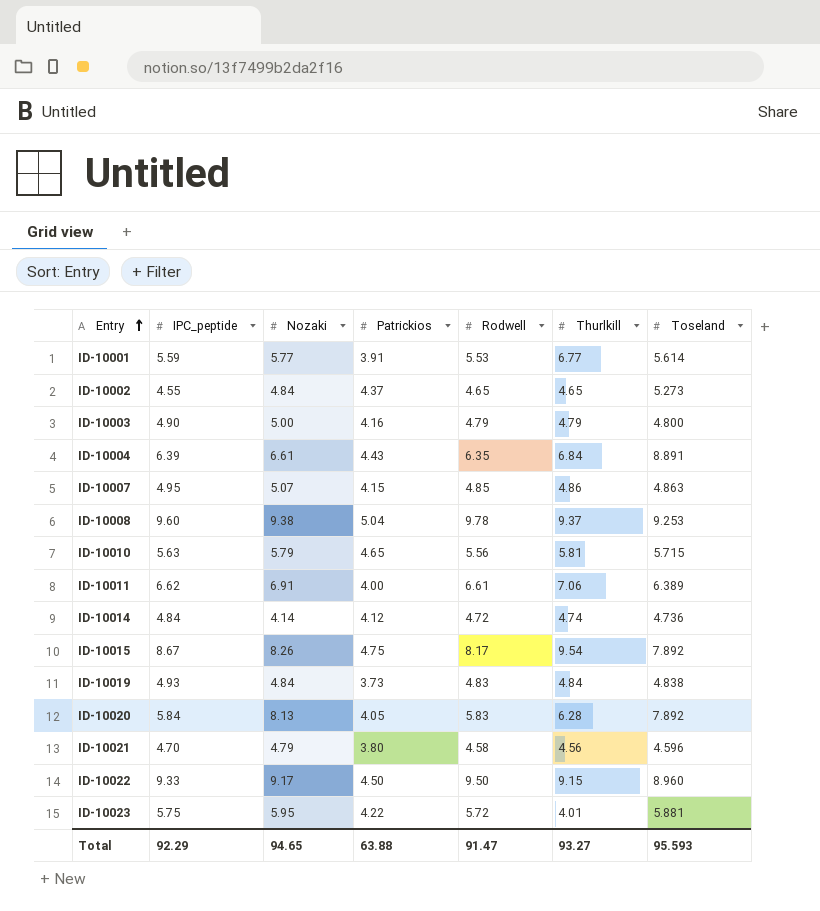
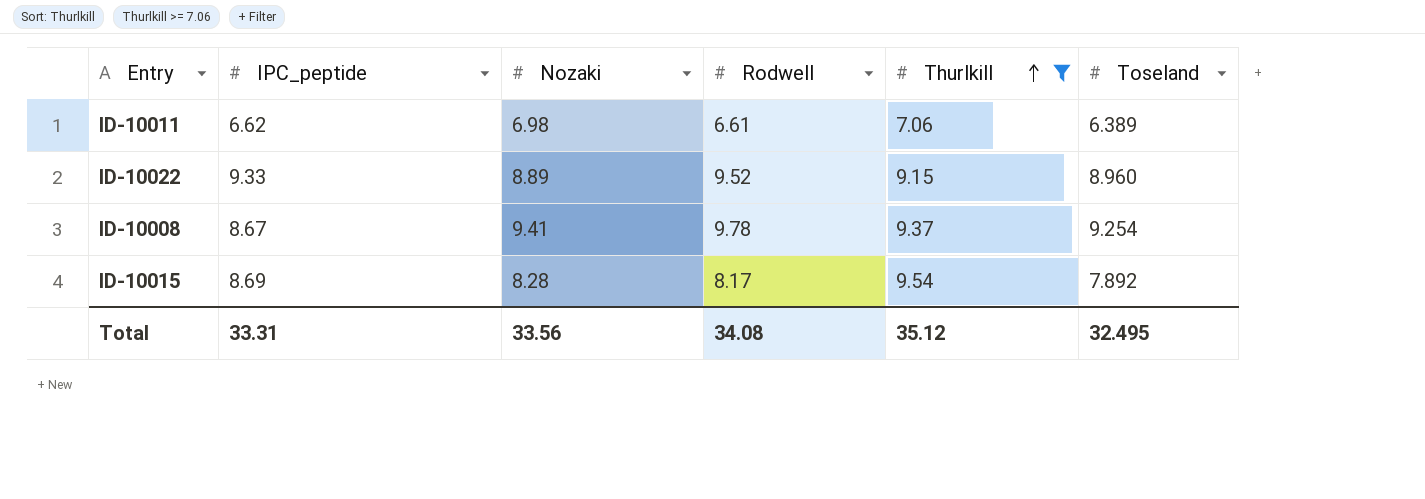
filter: none -> Thurlkill >= 7.06
row order: Entry ascending -> Thurlkill ascending
column Patrickios | position: 4 -> none
ID-10011 | Nozaki: 6.91 -> 6.98
ID-10022 | Nozaki: 9.17 -> 8.89
ID-10022 | Rodwell: 9.50 -> 9.52
ID-10008 | IPC_peptide: 9.60 -> 8.67
ID-10008 | Nozaki: 9.38 -> 9.41
ID-10008 | Toseland: 9.253 -> 9.254
ID-10015 | IPC_peptide: 8.67 -> 8.69
ID-10015 | Nozaki: 8.26 -> 8.28
Total | IPC_peptide: 92.29 -> 33.31
Total | Nozaki: 94.65 -> 33.56
Total | Rodwell: 91.47 -> 34.08
Total | Thurlkill: 93.27 -> 35.12
Total | Toseland: 95.593 -> 32.495

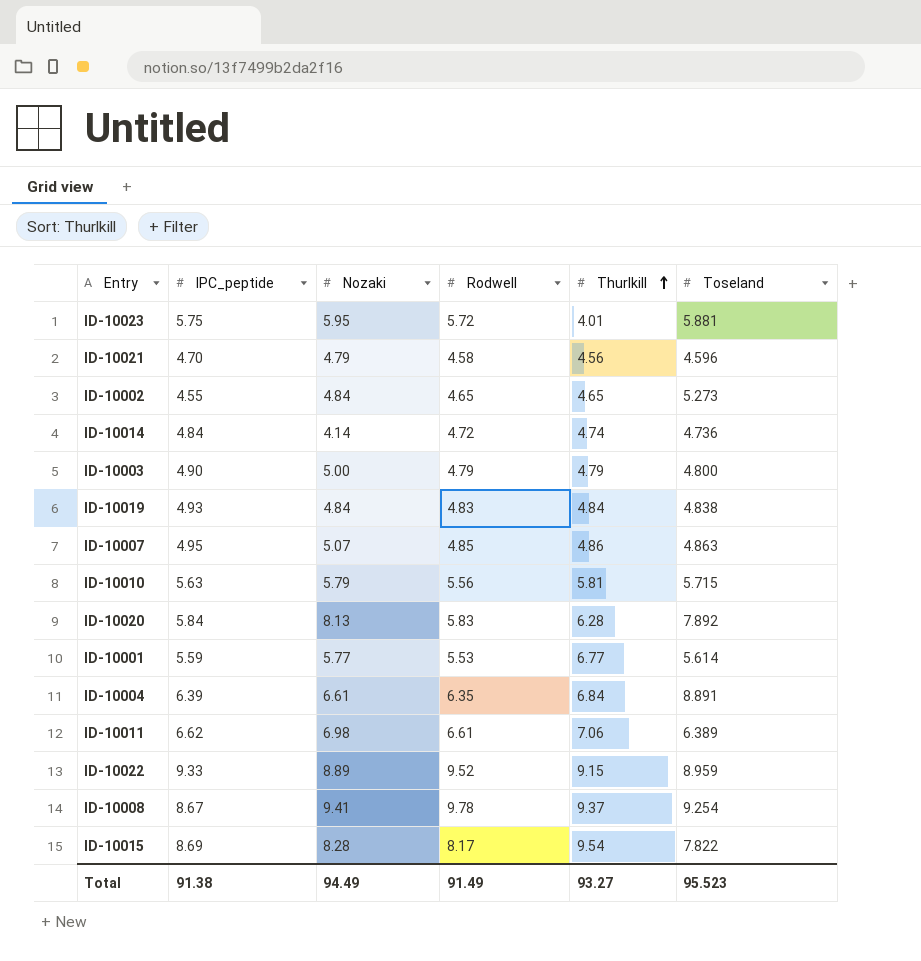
filter: Thurlkill >= 7.06 -> none
ID-10022 | Toseland: 8.960 -> 8.959
ID-10015 | Toseland: 7.892 -> 7.822
Total | IPC_peptide: 33.31 -> 91.38
Total | Nozaki: 33.56 -> 94.49
Total | Rodwell: 34.08 -> 91.49
Total | Thurlkill: 35.12 -> 93.27
Total | Toseland: 32.495 -> 95.523

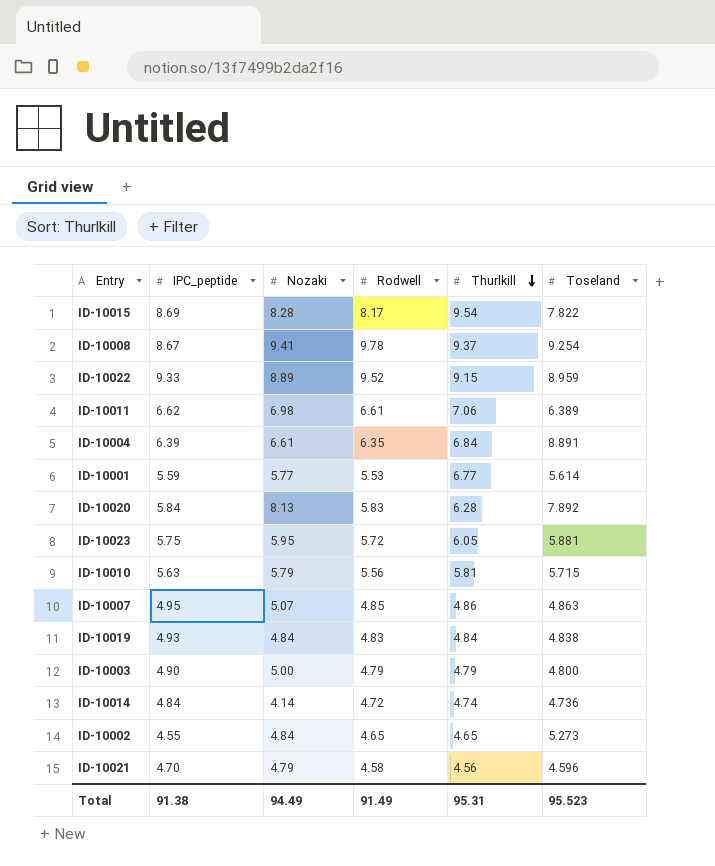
row order: Thurlkill ascending -> Thurlkill descending
ID-10023 | Thurlkill: 4.01 -> 6.05
Total | Thurlkill: 93.27 -> 95.31

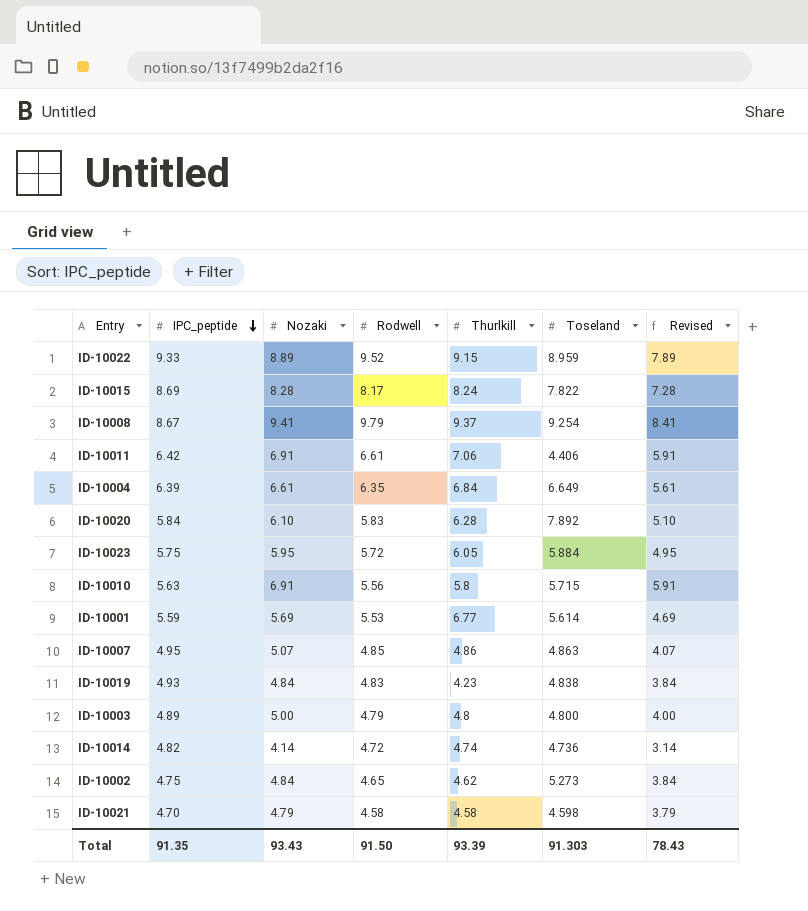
row order: Thurlkill descending -> IPC_peptide descending
column Revised | formula: none -> [Nozaki] - 1
ID-10015 | Thurlkill: 9.54 -> 8.24
ID-10008 | Rodwell: 9.78 -> 9.79
ID-10011 | IPC_peptide: 6.62 -> 6.42
ID-10011 | Nozaki: 6.98 -> 6.91
ID-10011 | Toseland: 6.389 -> 4.406
ID-10004 | Toseland: 8.891 -> 6.649
ID-10020 | Nozaki: 8.13 -> 6.10
ID-10023 | Toseland: 5.881 -> 5.884
ID-10010 | Nozaki: 5.79 -> 6.91
ID-10010 | Thurlkill: 5.81 -> 5.8
ID-10001 | Nozaki: 5.77 -> 5.69
ID-10019 | Thurlkill: 4.84 -> 4.23
ID-10003 | IPC_peptide: 4.90 -> 4.89
ID-10003 | Thurlkill: 4.79 -> 4.8
ID-10014 | IPC_peptide: 4.84 -> 4.82
ID-10002 | IPC_peptide: 4.55 -> 4.75
ID-10002 | Thurlkill: 4.65 -> 4.62
ID-10021 | Thurlkill: 4.56 -> 4.58
ID-10021 | Toseland: 4.596 -> 4.598
Total | IPC_peptide: 91.38 -> 91.35
Total | Nozaki: 94.49 -> 93.43
Total | Rodwell: 91.49 -> 91.50
Total | Thurlkill: 95.31 -> 93.39
Total | Toseland: 95.523 -> 91.303

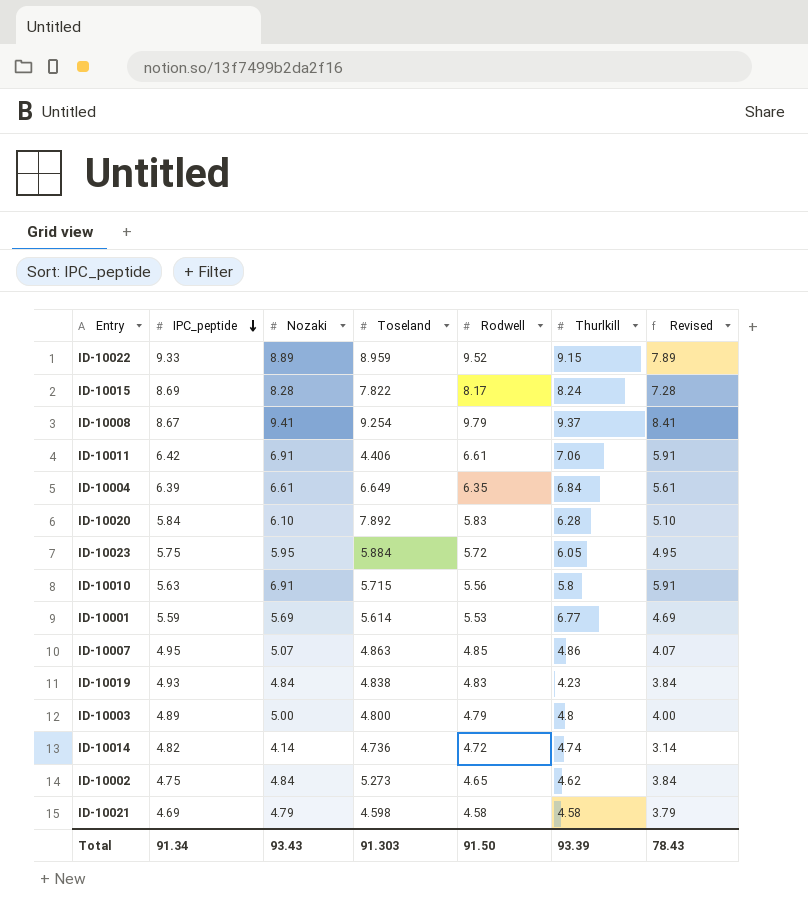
column Toseland | position: 6 -> 4
ID-10021 | IPC_peptide: 4.70 -> 4.69
Total | IPC_peptide: 91.35 -> 91.34

